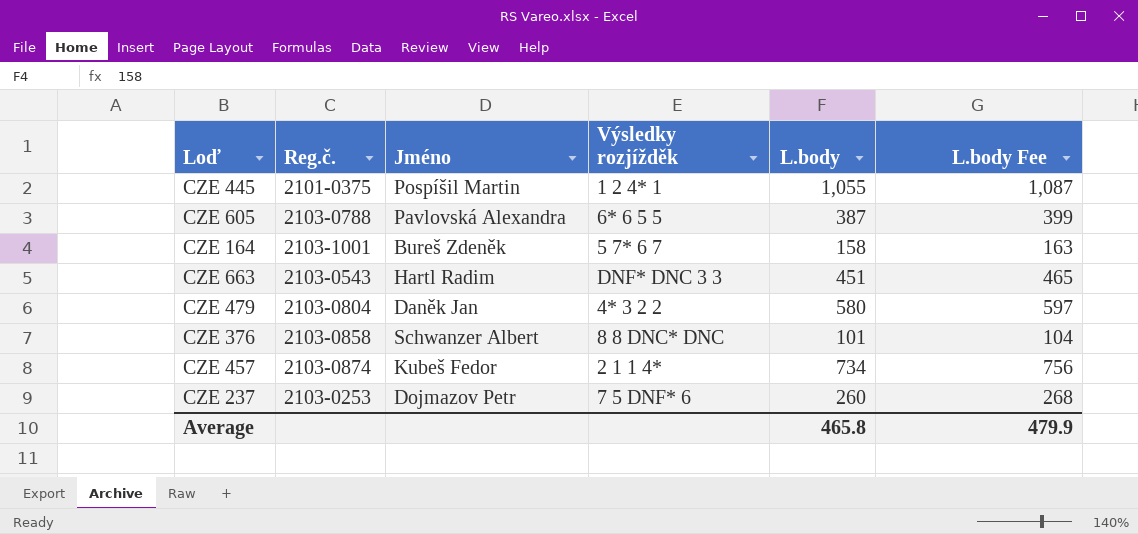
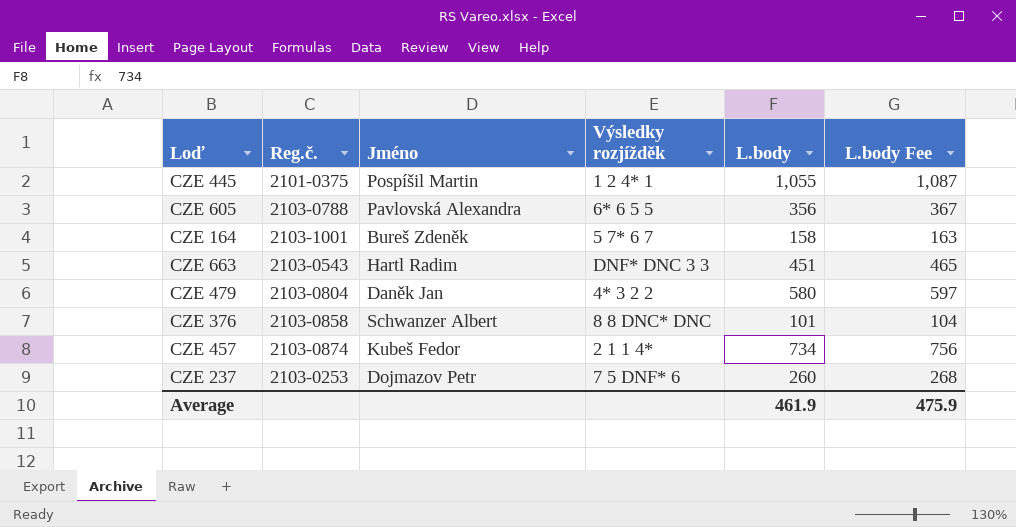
CZE 605 | L.body: 387 -> 356
CZE 605 | L.body Fee: 399 -> 367
Average | L.body: 465.8 -> 461.9
Average | L.body Fee: 479.9 -> 475.9

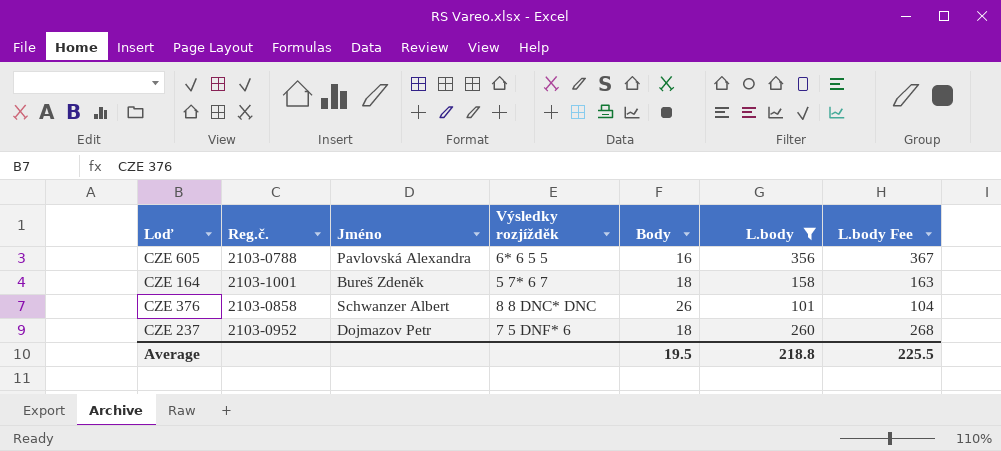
filter: none -> L.body <= 356
column Body | position: none -> 5
CZE 237 | Reg.č.: 2103-0253 -> 2103-0952
Average | L.body: 461.9 -> 218.8
Average | L.body Fee: 475.9 -> 225.5

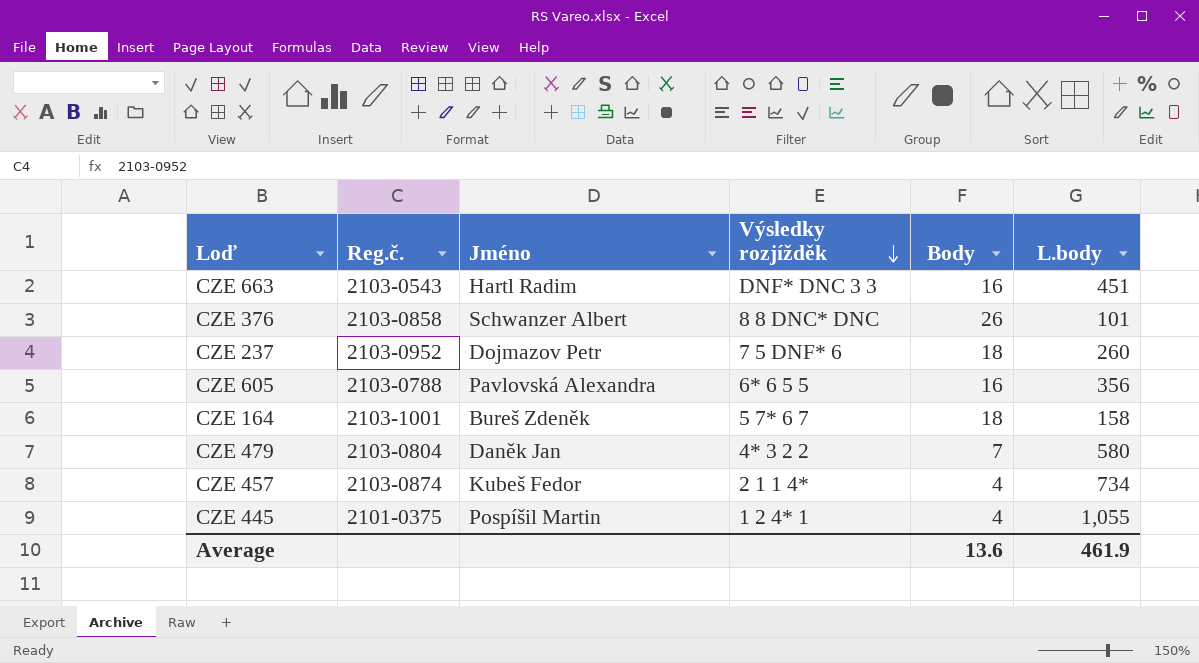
filter: L.body <= 356 -> none
row order: none -> Výsledky rozjížděk descending
column L.body Fee | formula: [L.body] * 1.03 -> none
Average | Body: 19.5 -> 13.6
Average | L.body: 218.8 -> 461.9

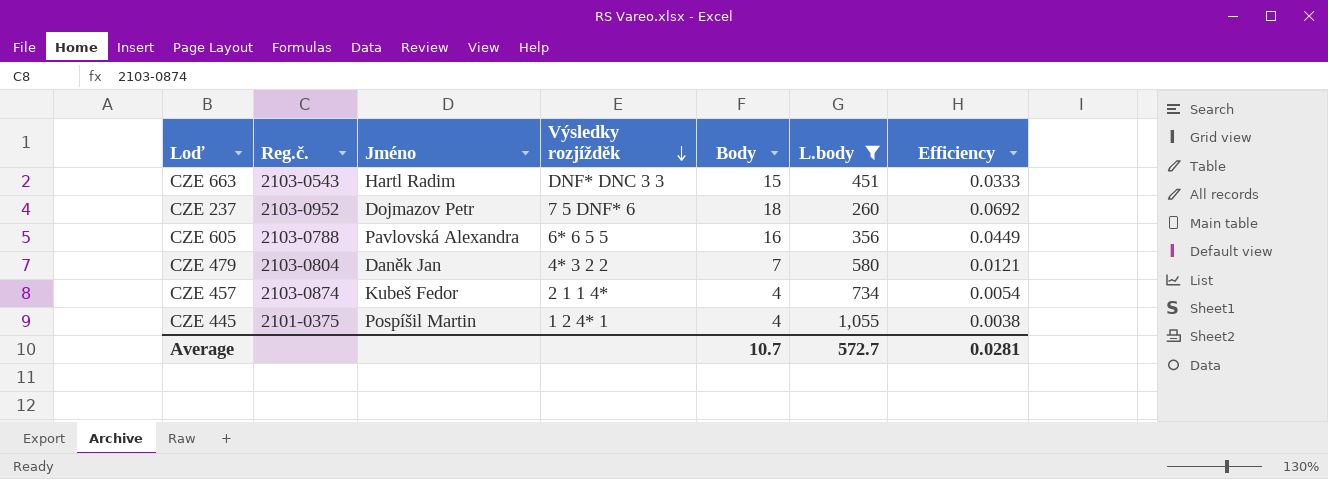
filter: none -> L.body >= 260
column Efficiency | formula: none -> [Body] / [L.body]
CZE 663 | Body: 16 -> 15
Average | Body: 13.6 -> 10.7
Average | L.body: 461.9 -> 572.7

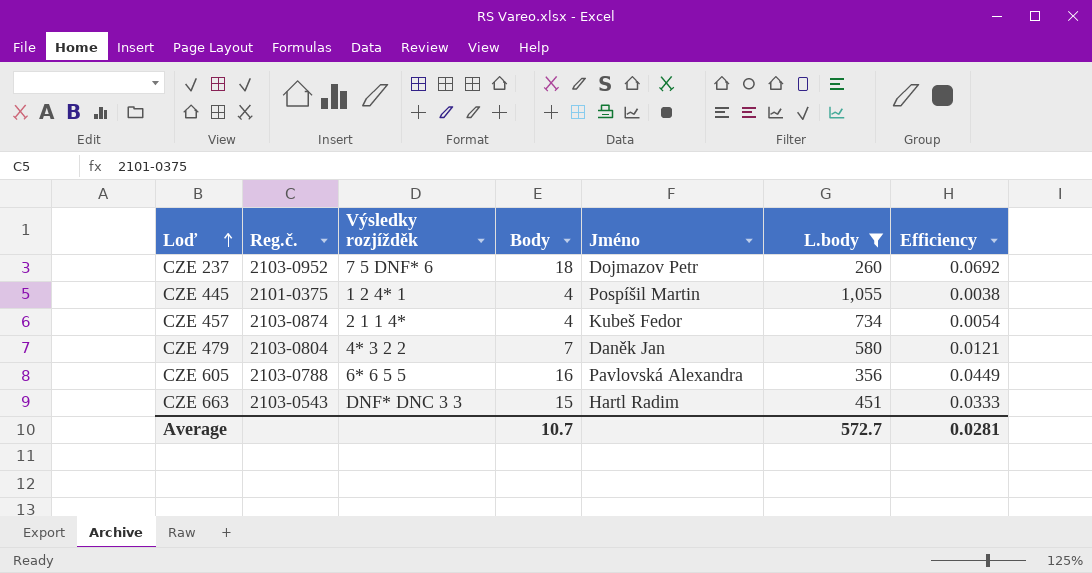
row order: Výsledky rozjížděk descending -> Loď ascending
column Jméno | position: 3 -> 5

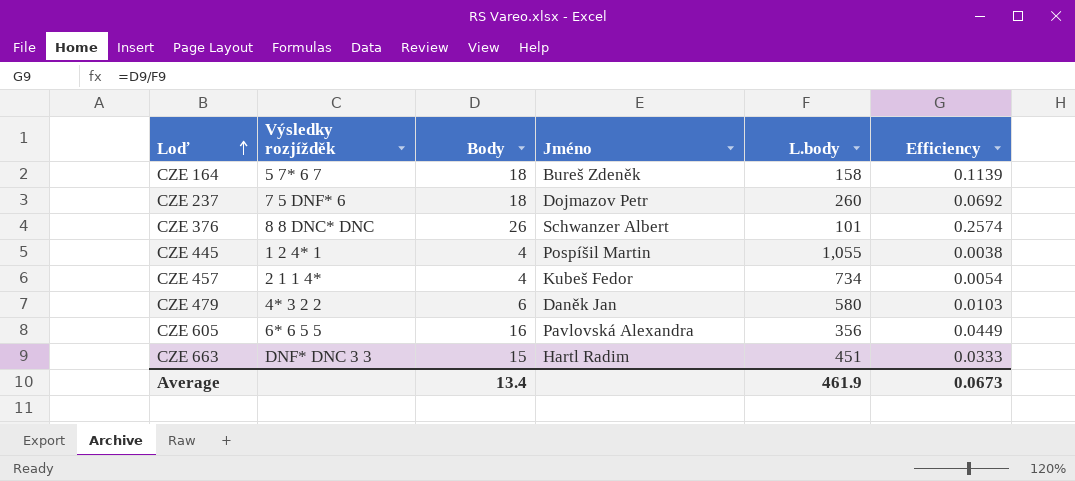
filter: L.body >= 260 -> none
column Reg.č. | position: 2 -> none
CZE 479 | Body: 7 -> 6
CZE 479 | Efficiency: 0.0121 -> 0.0103
Average | Body: 10.7 -> 13.4
Average | L.body: 572.7 -> 461.9
Average | Efficiency: 0.0281 -> 0.0673

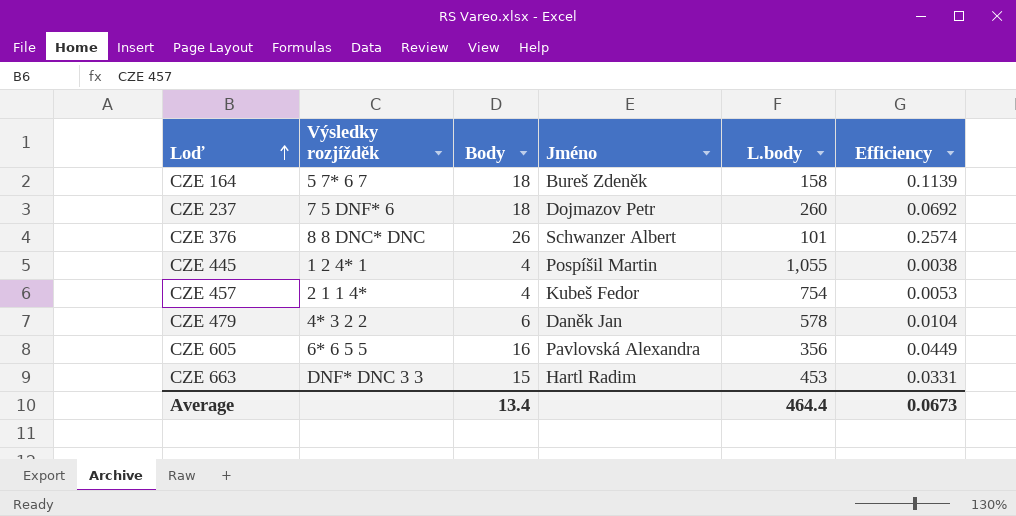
CZE 457 | L.body: 734 -> 754
CZE 457 | Efficiency: 0.0054 -> 0.0053
CZE 479 | L.body: 580 -> 578
CZE 479 | Efficiency: 0.0103 -> 0.0104
CZE 663 | L.body: 451 -> 453
CZE 663 | Efficiency: 0.0333 -> 0.0331
Average | L.body: 461.9 -> 464.4

